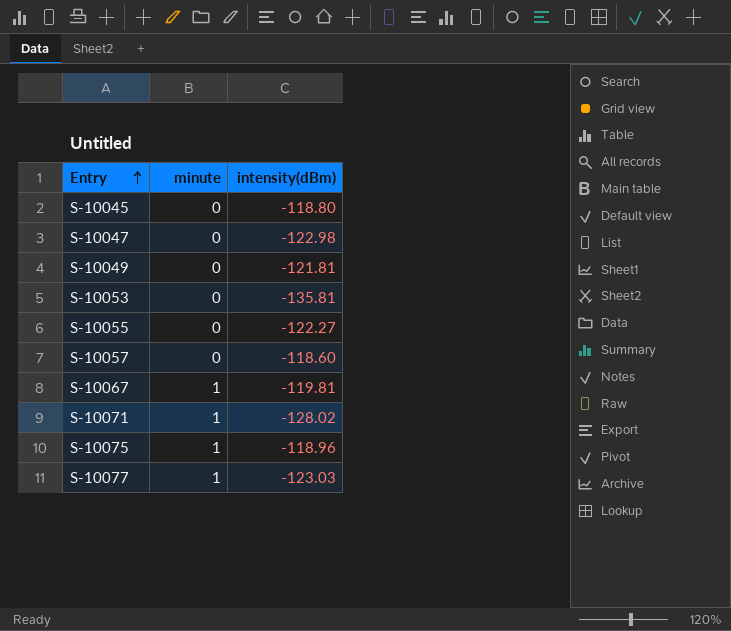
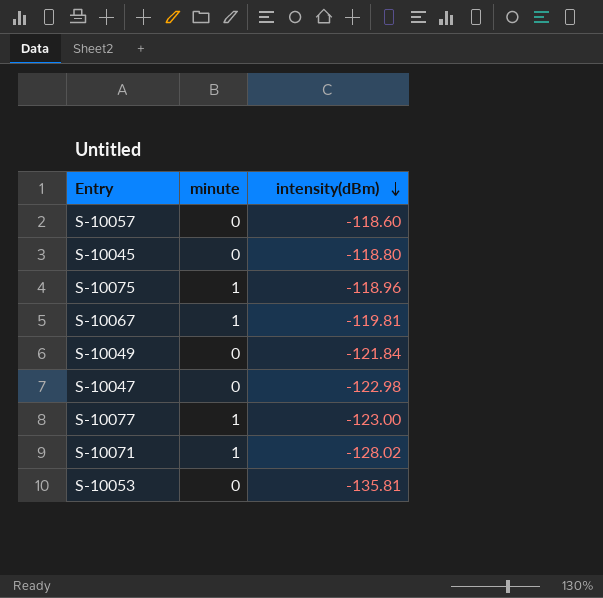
row order: Entry ascending -> intensity(dBm) descending
row S-10055: 0 | -122.27 -> none
S-10049 | intensity(dBm): -121.81 -> -121.84
S-10077 | intensity(dBm): -123.03 -> -123.00

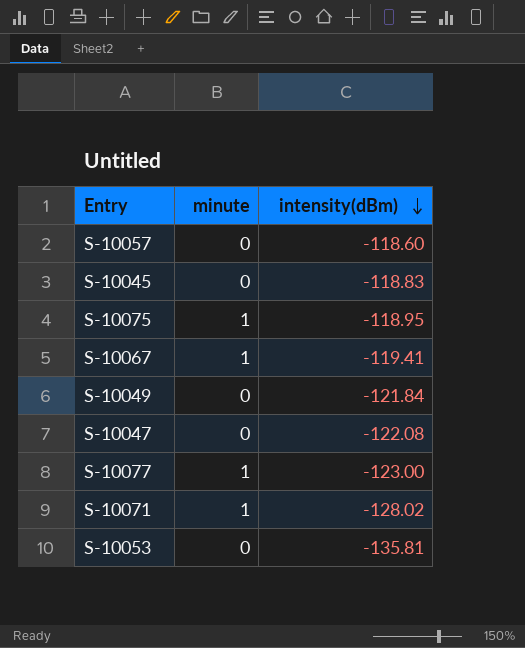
S-10045 | intensity(dBm): -118.80 -> -118.83
S-10075 | intensity(dBm): -118.96 -> -118.95
S-10067 | intensity(dBm): -119.81 -> -119.41
S-10047 | intensity(dBm): -122.98 -> -122.08

